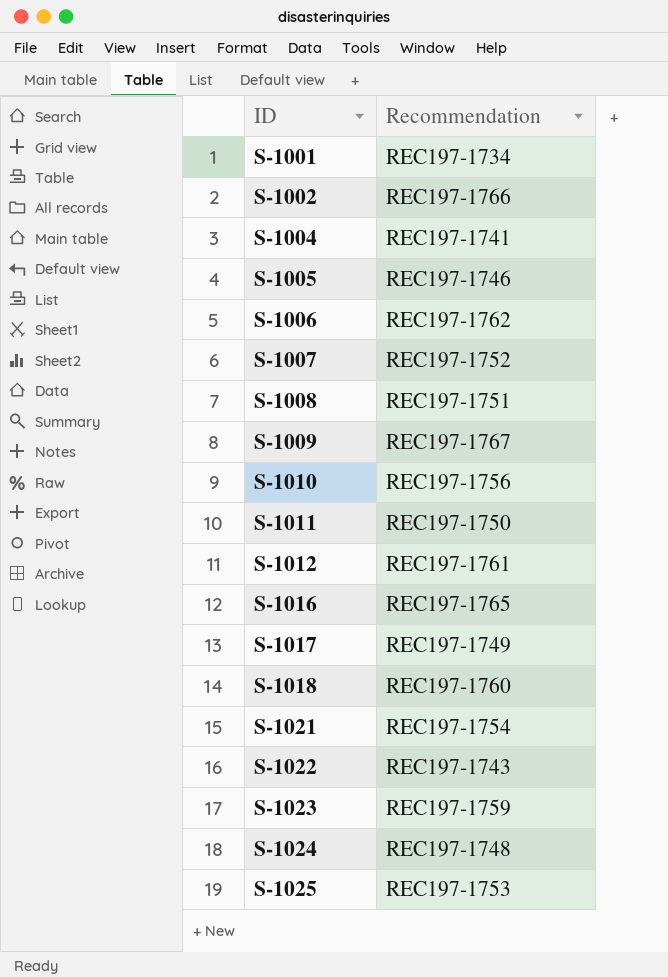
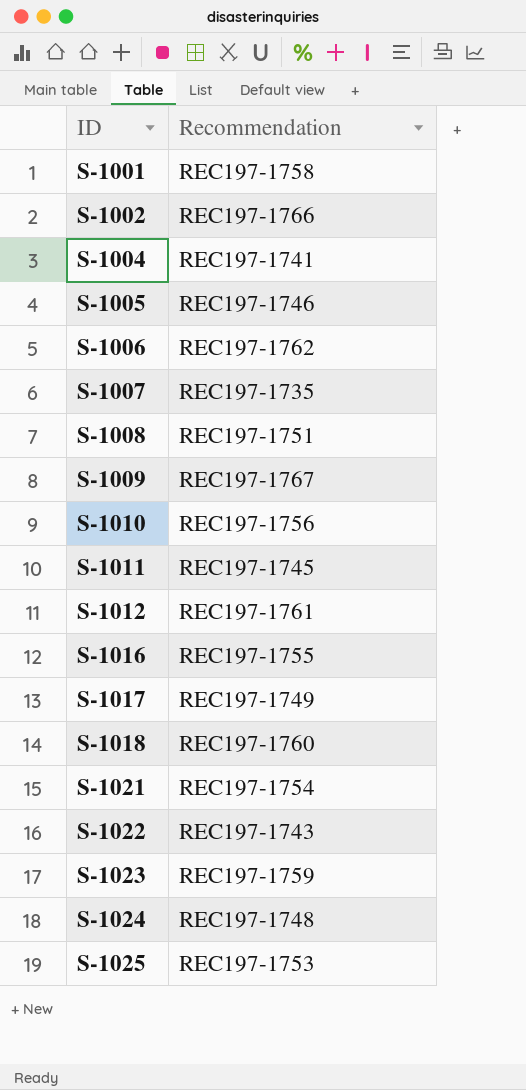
S-1001 | Recommendation: REC197-1734 -> REC197-1758
S-1007 | Recommendation: REC197-1752 -> REC197-1735
S-1011 | Recommendation: REC197-1750 -> REC197-1745
S-1016 | Recommendation: REC197-1765 -> REC197-1755

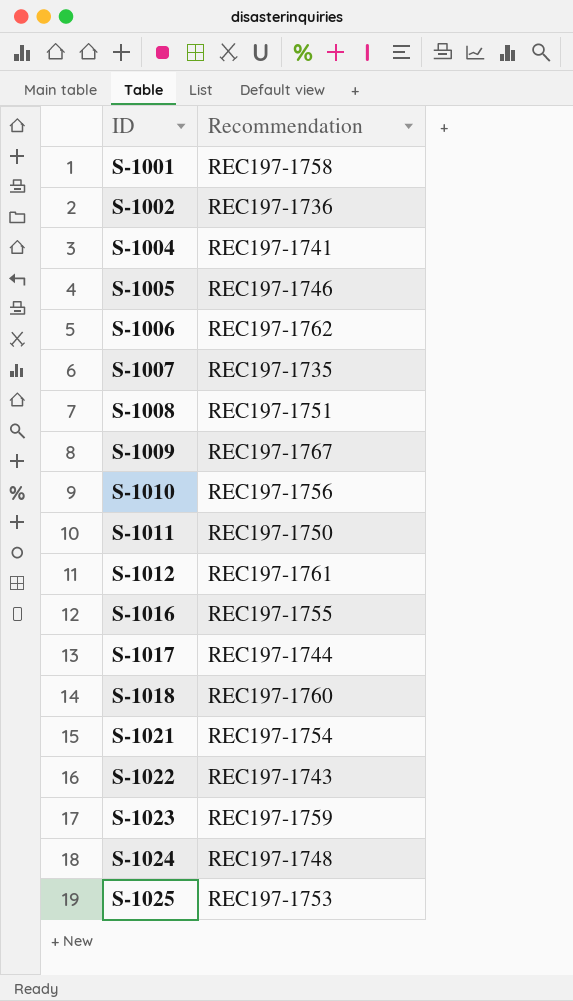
S-1002 | Recommendation: REC197-1766 -> REC197-1736
S-1011 | Recommendation: REC197-1745 -> REC197-1750
S-1017 | Recommendation: REC197-1749 -> REC197-1744

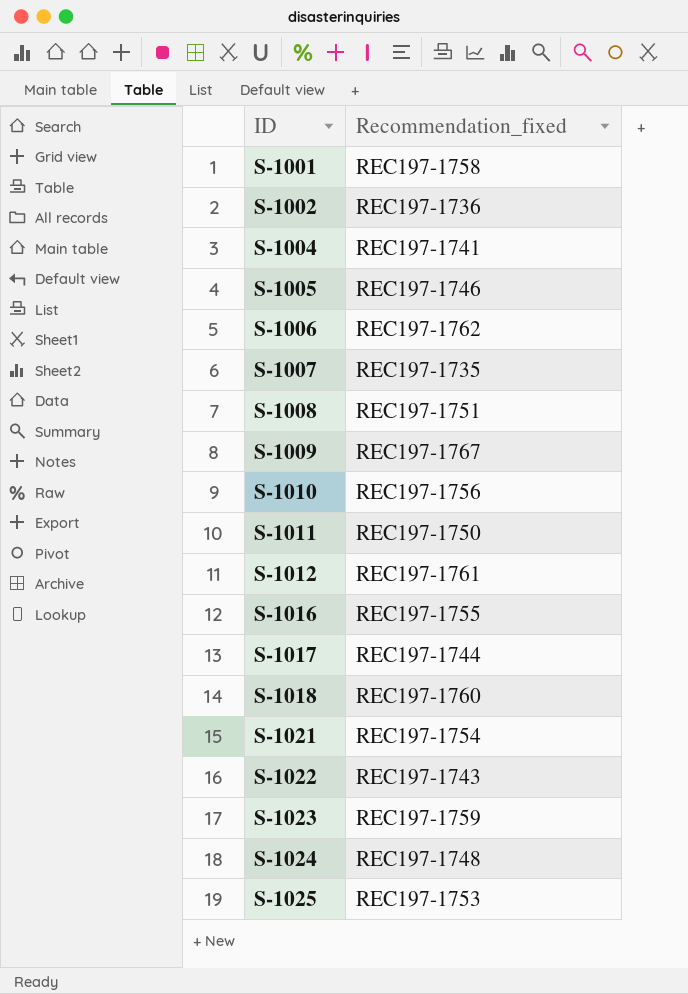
column name: Recommendation -> Recommendation_fixed

